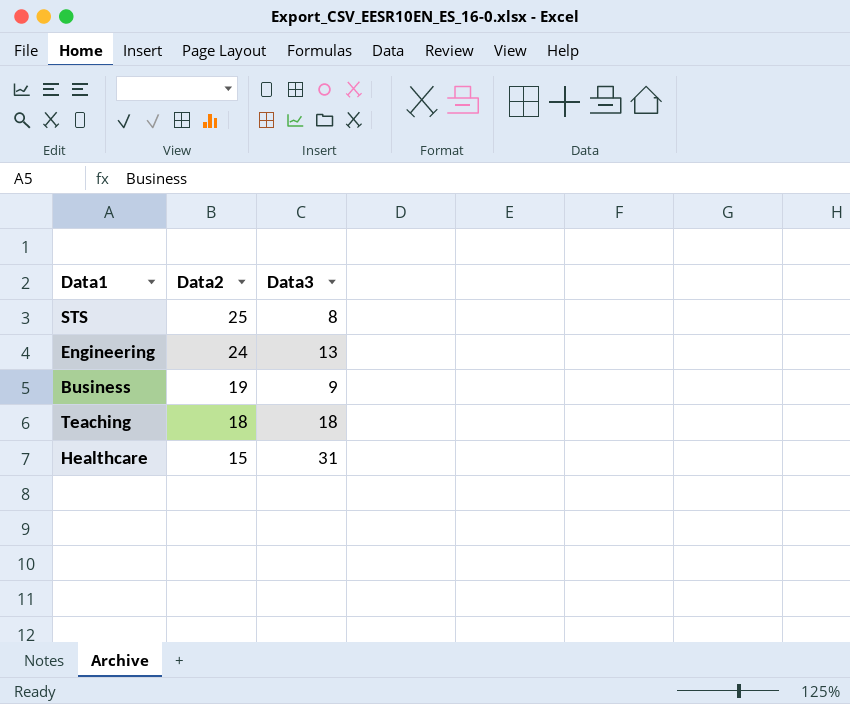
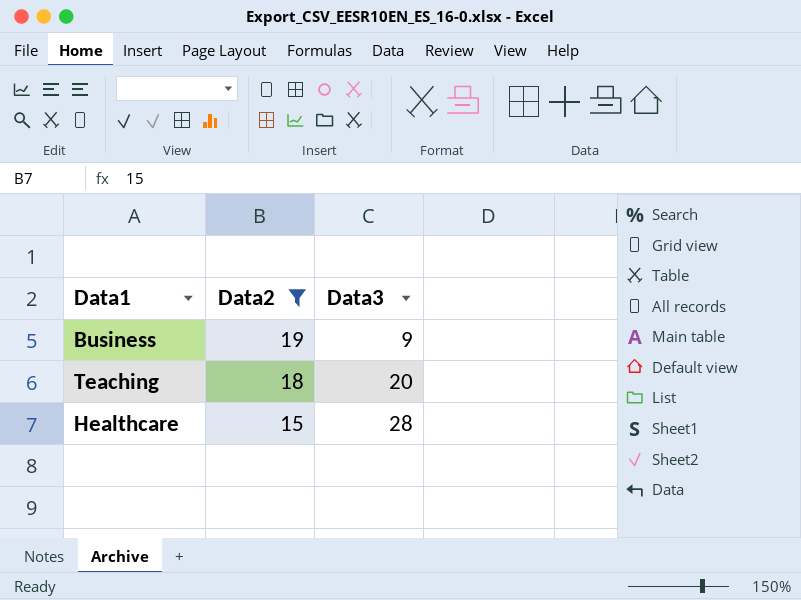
filter: none -> Data2 <= 19
Teaching | Data3: 18 -> 20
Healthcare | Data3: 31 -> 28

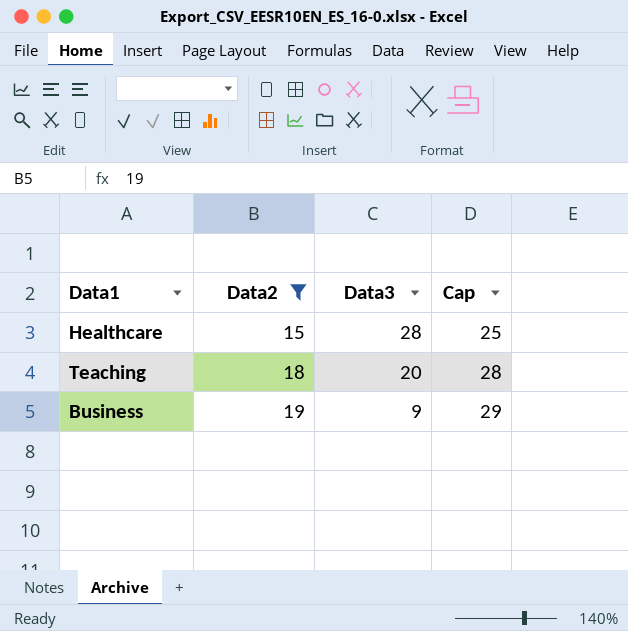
row order: Data2 descending -> Data2 ascending
column Cap | formula: none -> [Data2] + 10

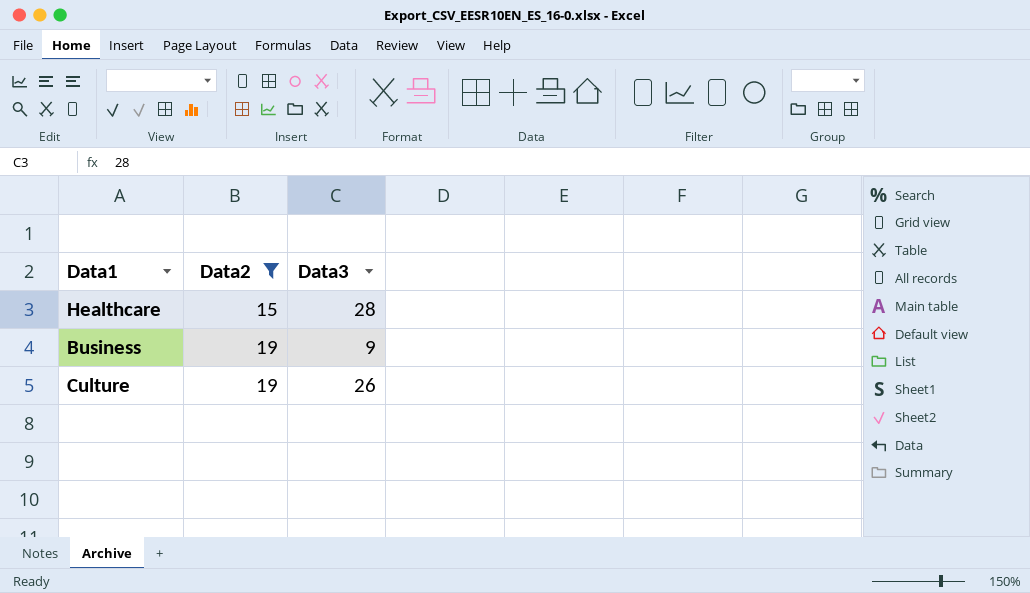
column Cap | formula: [Data2] + 10 -> none
row Teaching: 18 | 20 | 28 -> none
row Culture: none -> 19 | 26

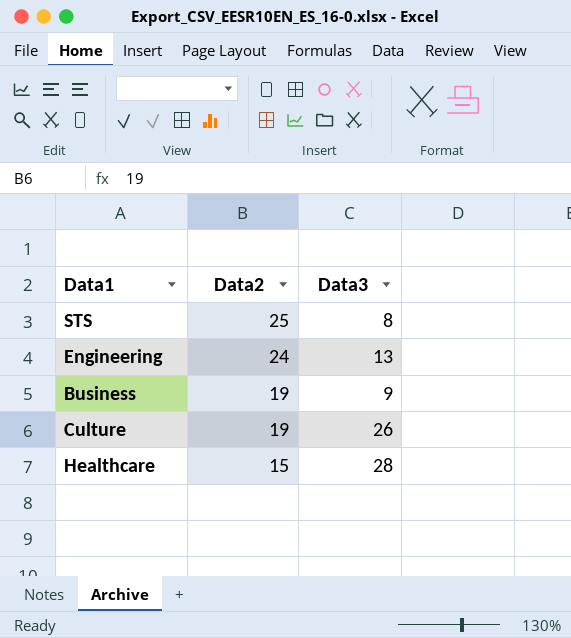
filter: Data2 <= 19 -> none
row order: Data2 ascending -> Data2 descending

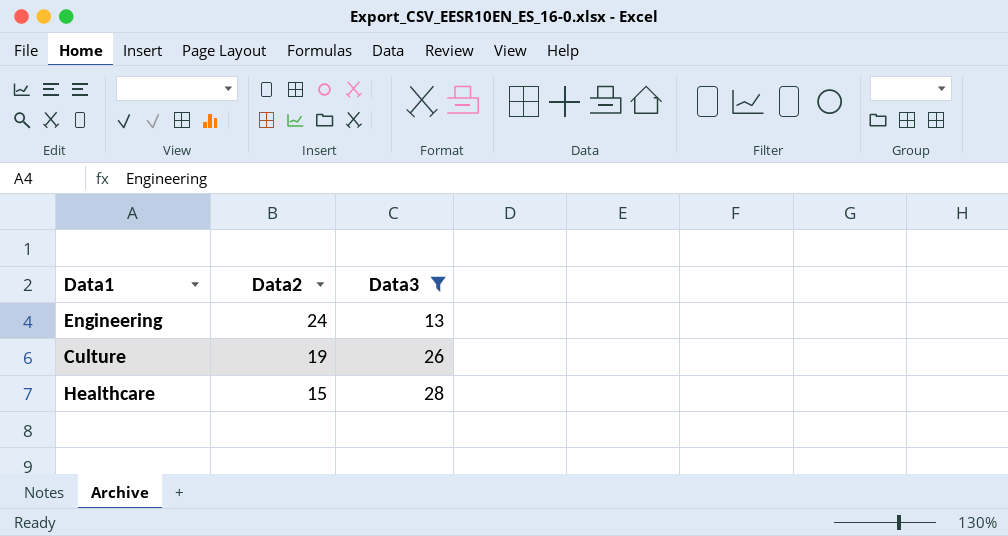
filter: none -> Data3 >= 13

